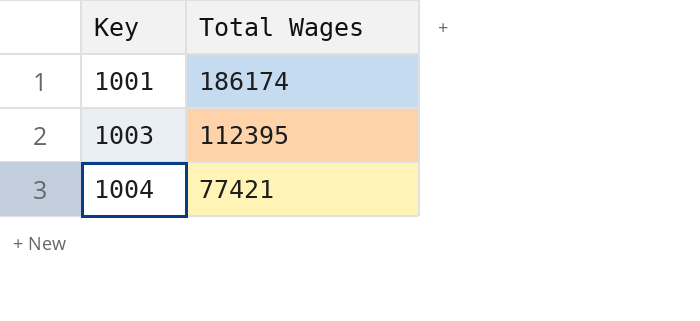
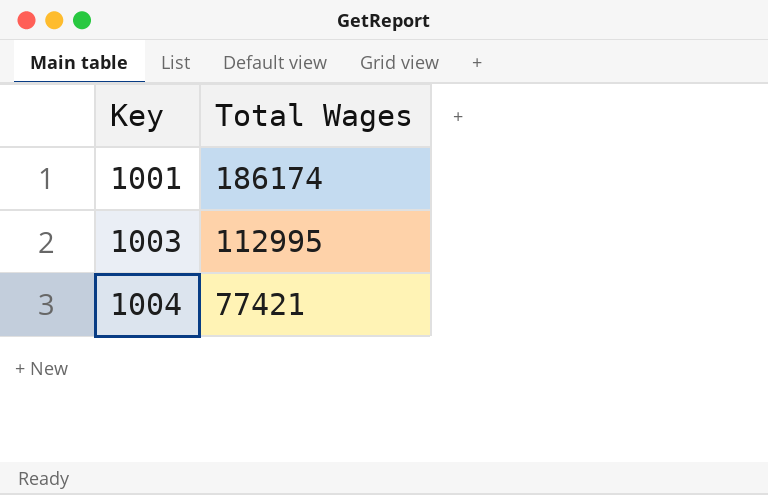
1003 | Total Wages: 112395 -> 112995

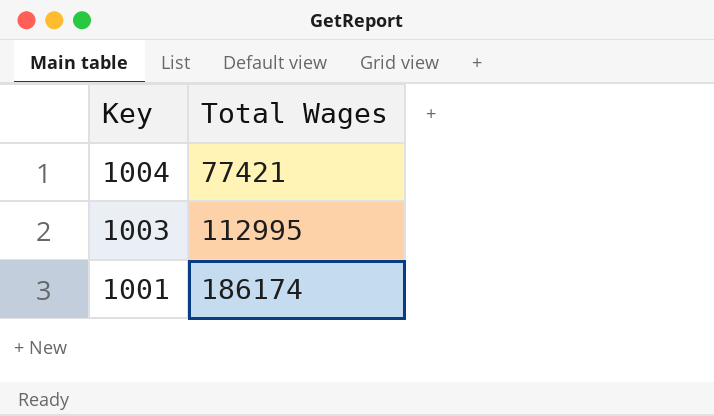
row order: Key ascending -> Key descending

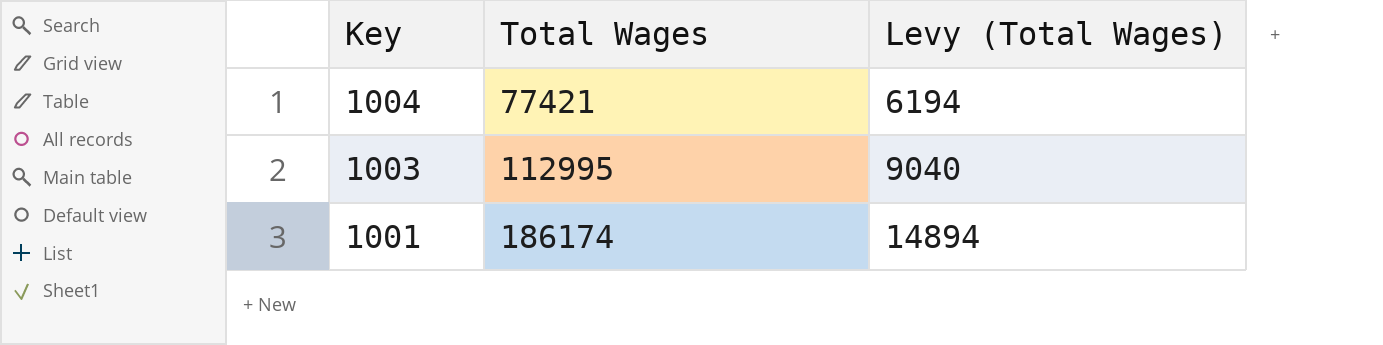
column Levy (Total Wages) | formula: none -> [Total Wages] * 0.08

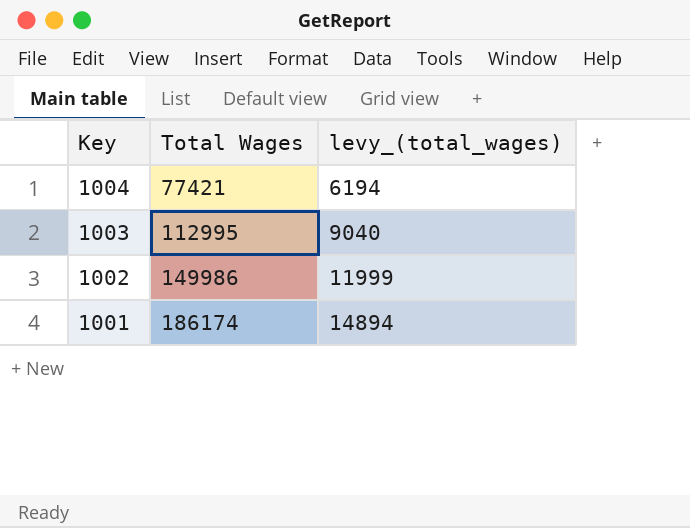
column name: Levy (Total Wages) -> levy_(total_wages)
row 1002: none -> 149986 | 11999

